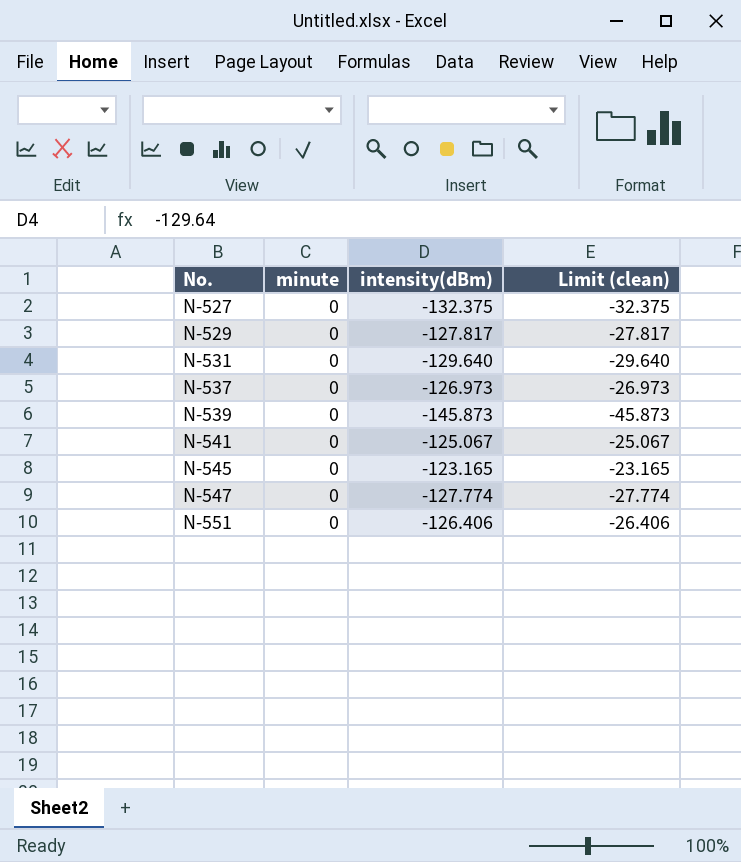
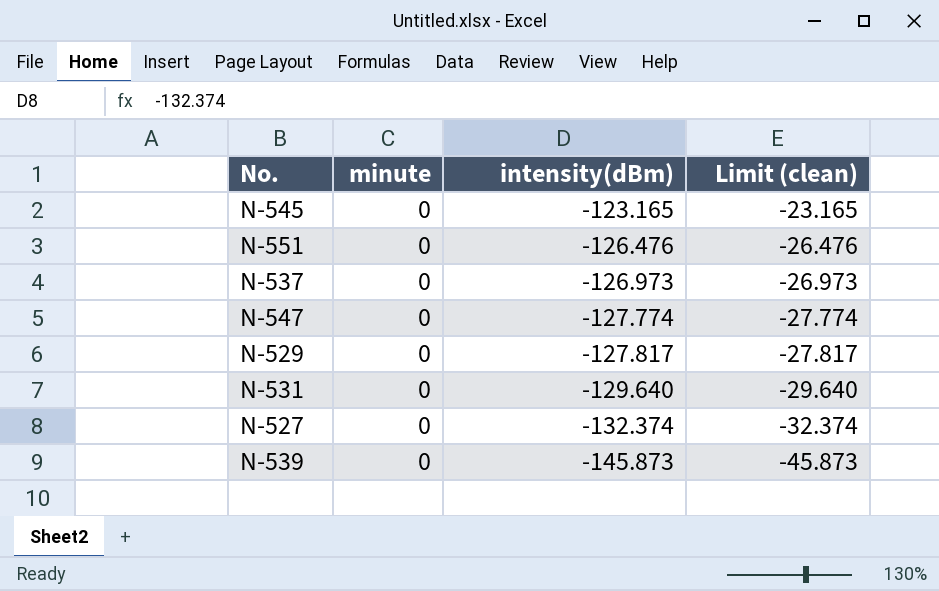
row order: No. ascending -> intensity(dBm) descending
row N-541: 0 | -125.067 | -25.067 -> none
N-551 | intensity(dBm): -126.406 -> -126.476
N-551 | Limit (clean): -26.406 -> -26.476
N-527 | intensity(dBm): -132.375 -> -132.374
N-527 | Limit (clean): -32.375 -> -32.374

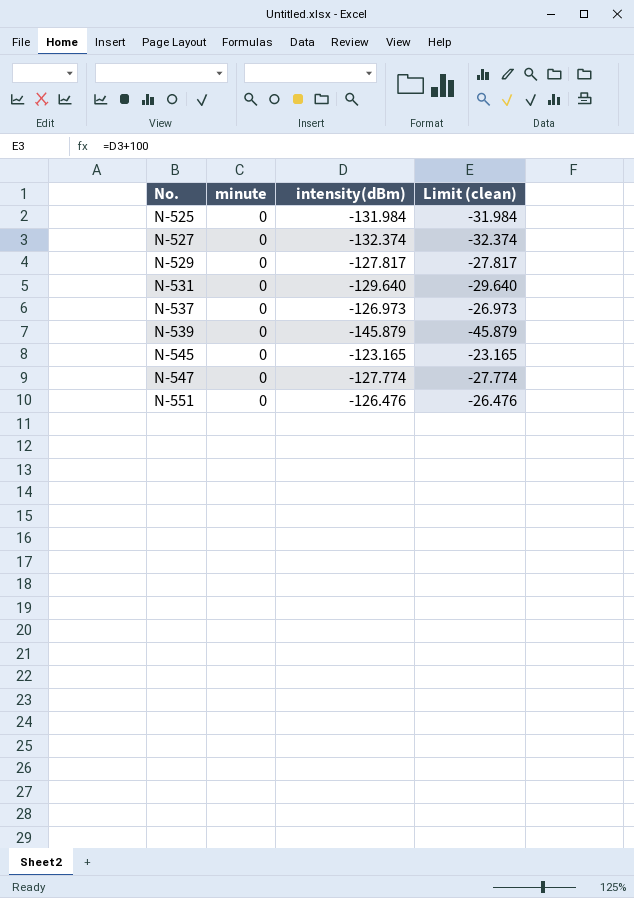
row order: intensity(dBm) descending -> No. ascending
row N-525: none -> 0 | -131.984 | -31.984
N-539 | intensity(dBm): -145.873 -> -145.879
N-539 | Limit (clean): -45.873 -> -45.879

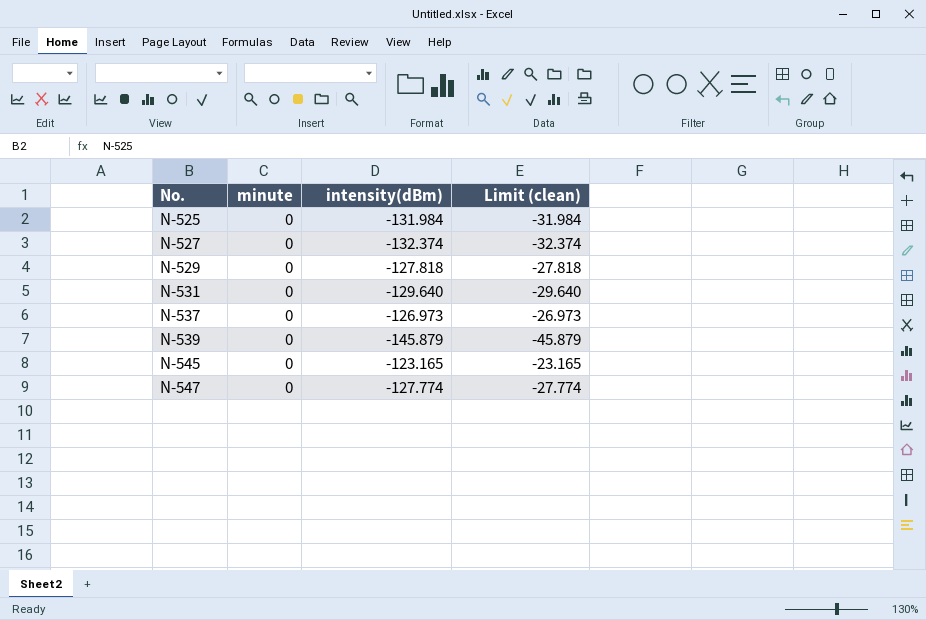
row N-551: 0 | -126.476 | -26.476 -> none
N-529 | intensity(dBm): -127.817 -> -127.818
N-529 | Limit (clean): -27.817 -> -27.818

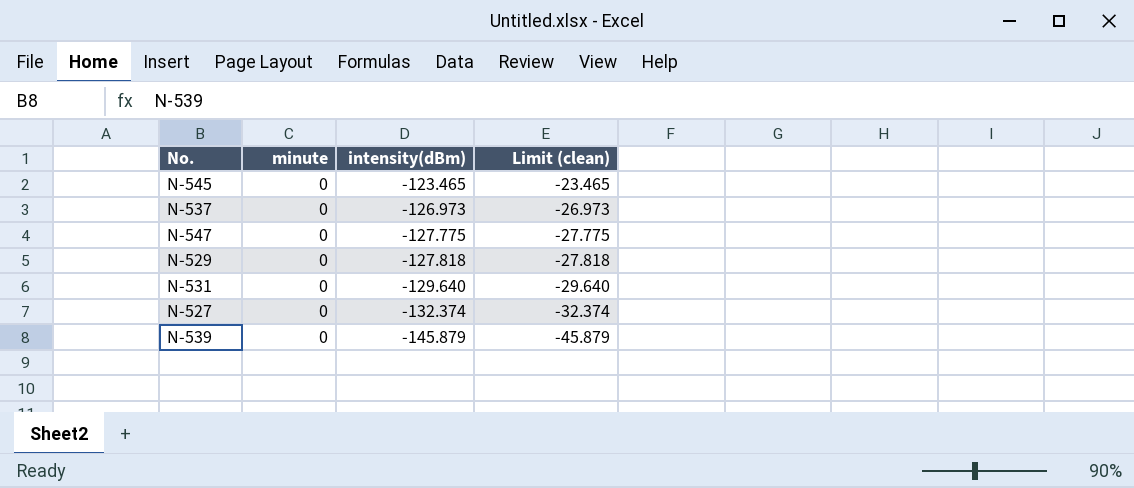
row order: No. ascending -> intensity(dBm) descending
row N-525: 0 | -131.984 | -31.984 -> none
N-545 | intensity(dBm): -123.165 -> -123.465
N-545 | Limit (clean): -23.165 -> -23.465
N-547 | intensity(dBm): -127.774 -> -127.775
N-547 | Limit (clean): -27.774 -> -27.775

